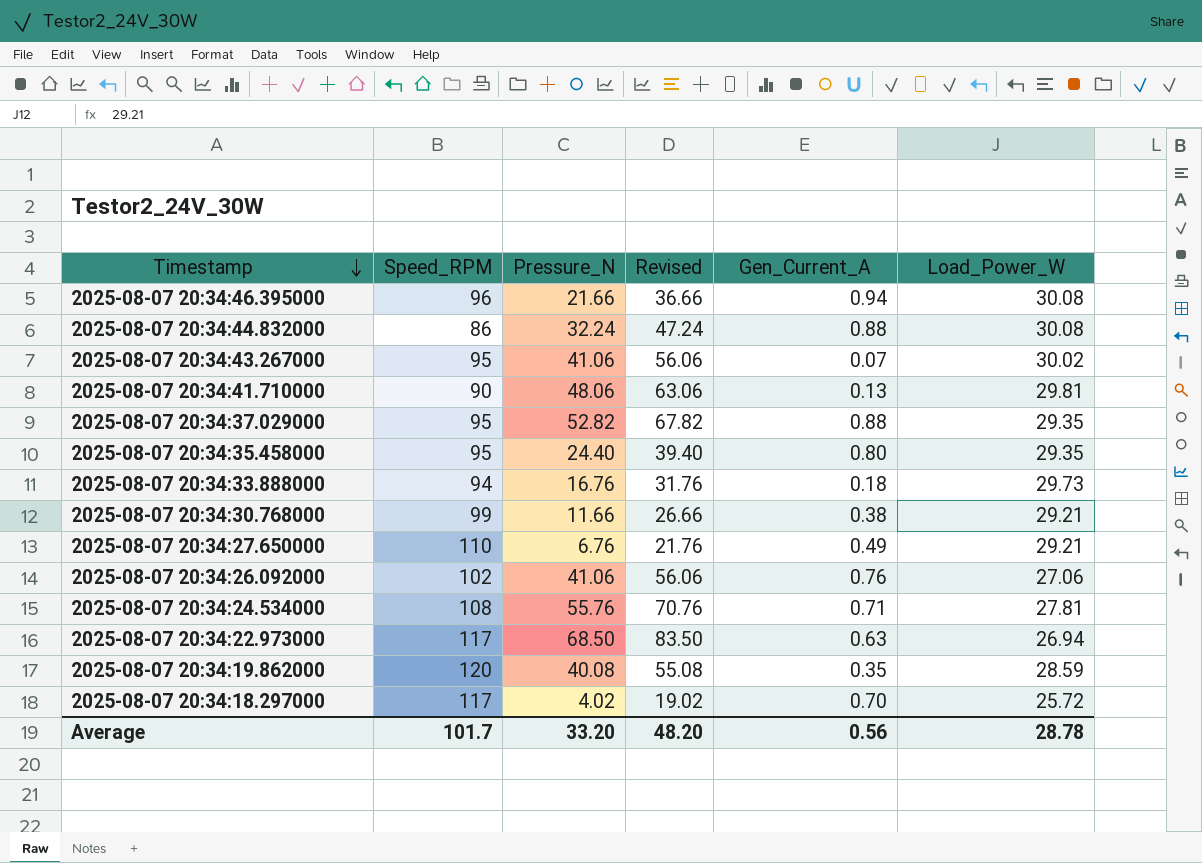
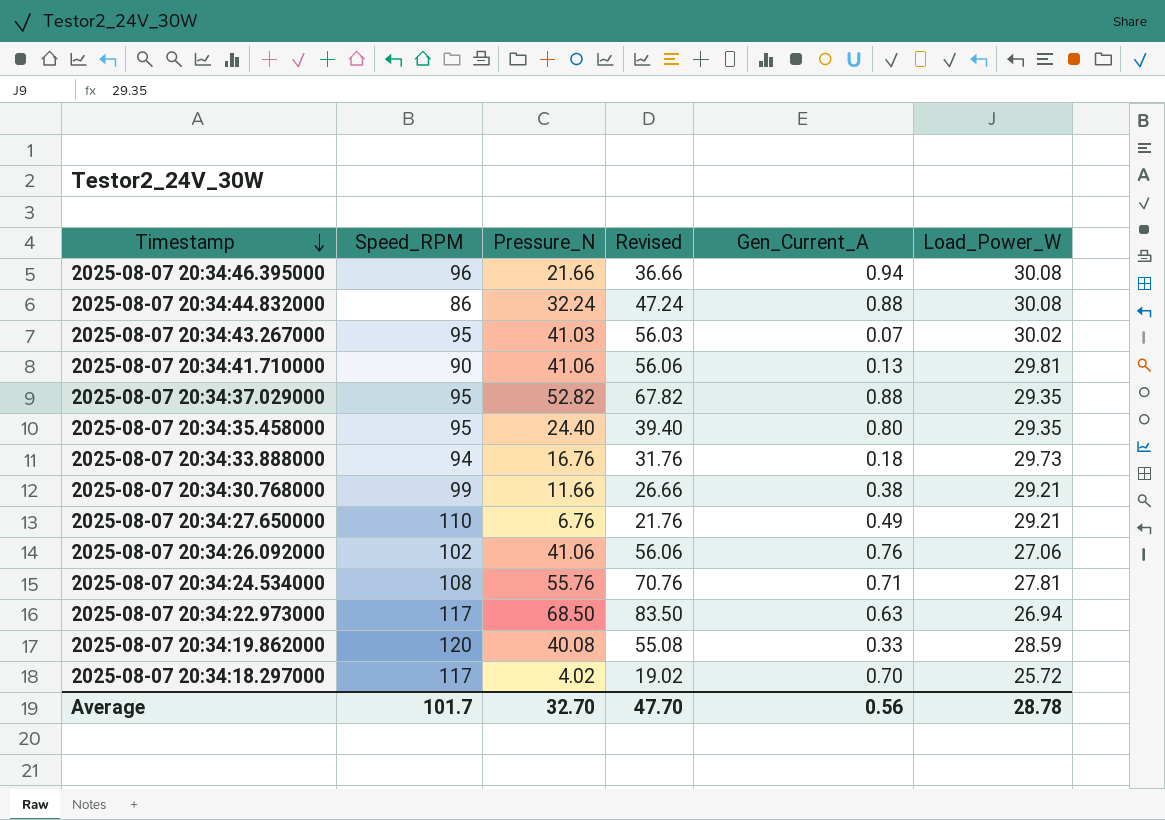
2025-08-07 20:34:43.267000 | Pressure_N: 41.06 -> 41.03
2025-08-07 20:34:43.267000 | Revised: 56.06 -> 56.03
2025-08-07 20:34:41.710000 | Pressure_N: 48.06 -> 41.06
2025-08-07 20:34:41.710000 | Revised: 63.06 -> 56.06
2025-08-07 20:34:19.862000 | Gen_Current_A: 0.35 -> 0.33
Average | Pressure_N: 33.20 -> 32.70
Average | Revised: 48.20 -> 47.70

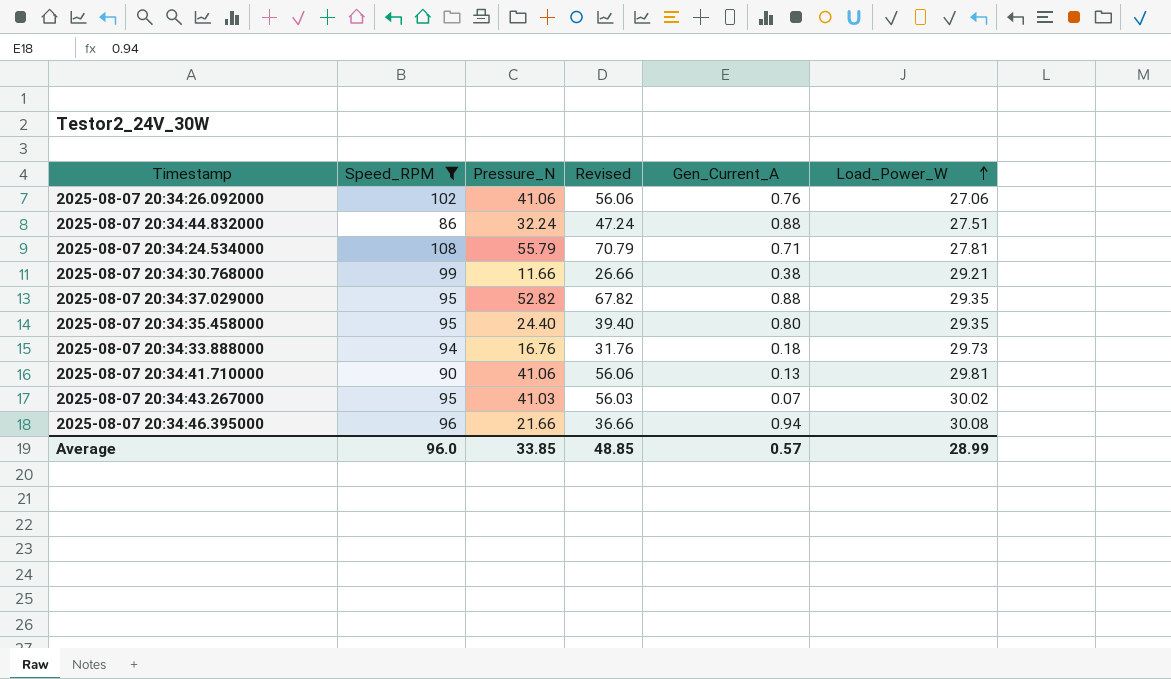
filter: none -> Speed_RPM <= 108
row order: Timestamp descending -> Load_Power_W ascending
2025-08-07 20:34:44.832000 | Load_Power_W: 30.08 -> 27.51
2025-08-07 20:34:24.534000 | Pressure_N: 55.76 -> 55.79
2025-08-07 20:34:24.534000 | Revised: 70.76 -> 70.79
Average | Speed_RPM: 101.7 -> 96.0
Average | Pressure_N: 32.70 -> 33.85
Average | Revised: 47.70 -> 48.85
Average | Gen_Current_A: 0.56 -> 0.57
Average | Load_Power_W: 28.78 -> 28.99

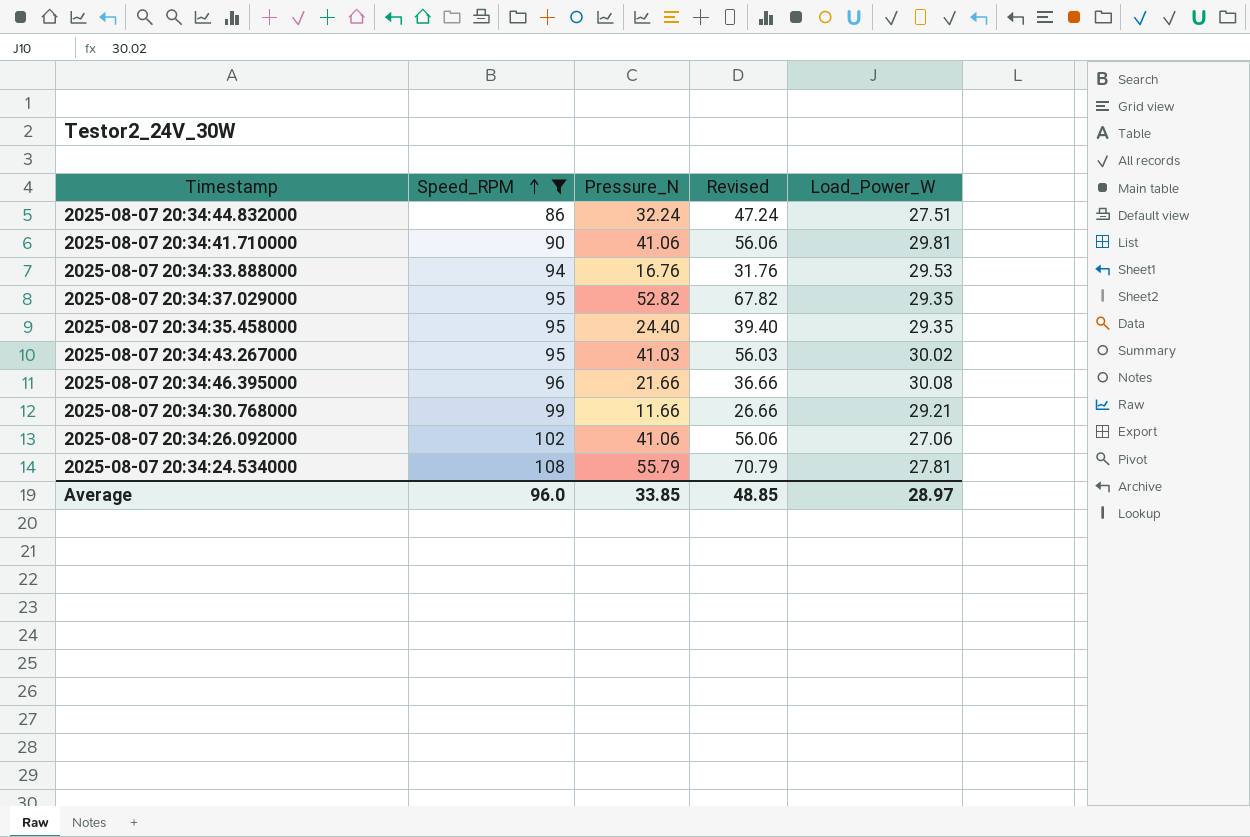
row order: Load_Power_W ascending -> Speed_RPM ascending
column Gen_Current_A | position: 5 -> none
2025-08-07 20:34:33.888000 | Load_Power_W: 29.73 -> 29.53
Average | Load_Power_W: 28.99 -> 28.97

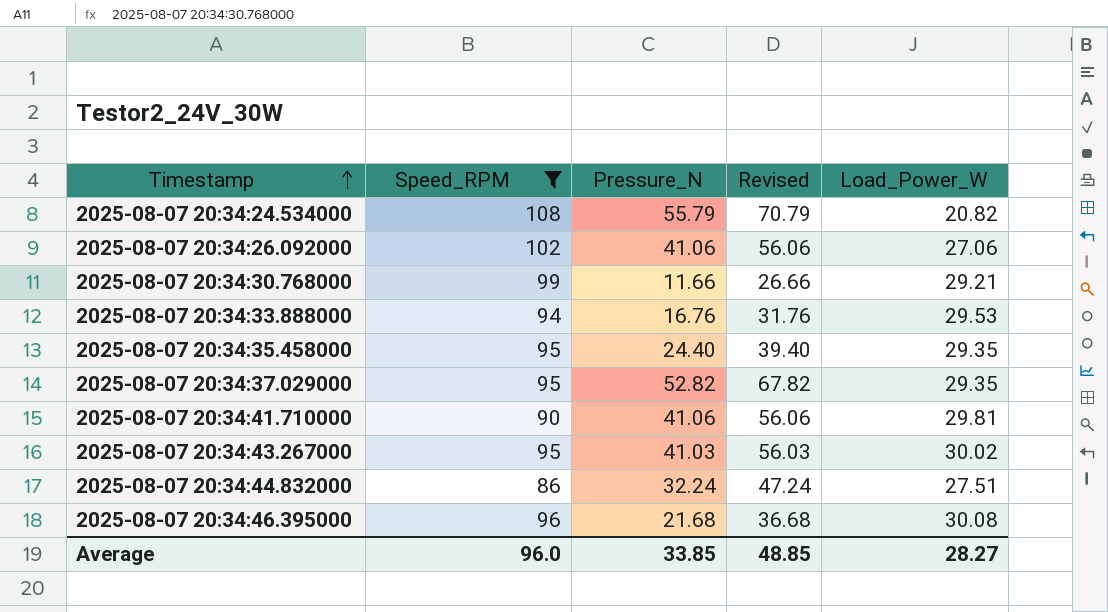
row order: Speed_RPM ascending -> Timestamp ascending
2025-08-07 20:34:24.534000 | Load_Power_W: 27.81 -> 20.82
2025-08-07 20:34:46.395000 | Pressure_N: 21.66 -> 21.68
2025-08-07 20:34:46.395000 | Revised: 36.66 -> 36.68
Average | Load_Power_W: 28.97 -> 28.27

